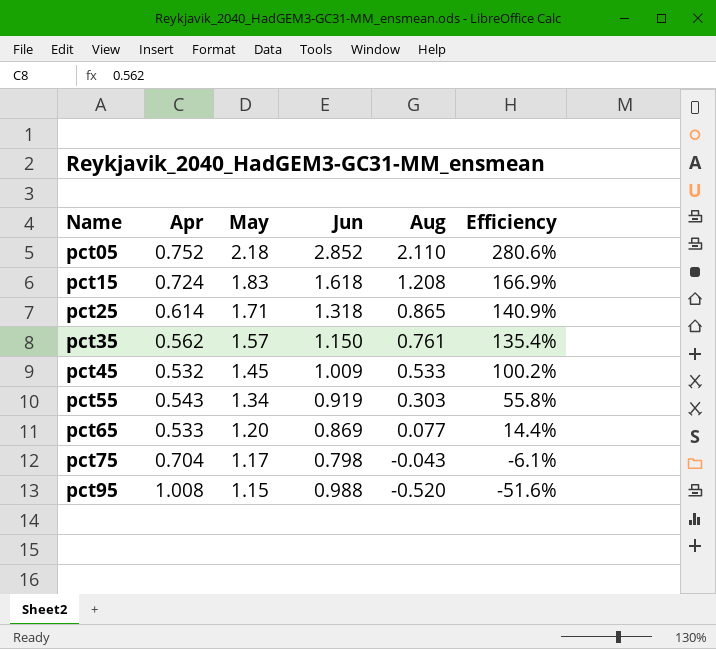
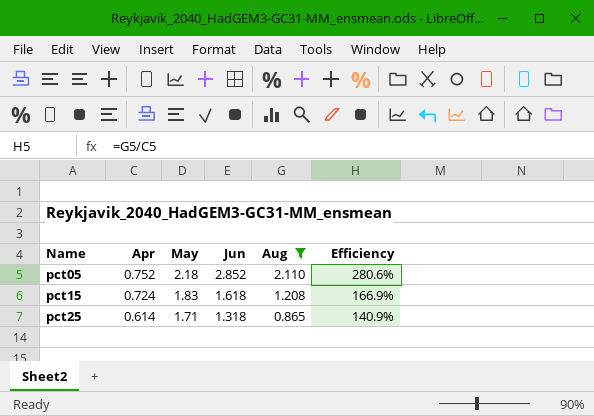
filter: none -> Aug >= 0.865

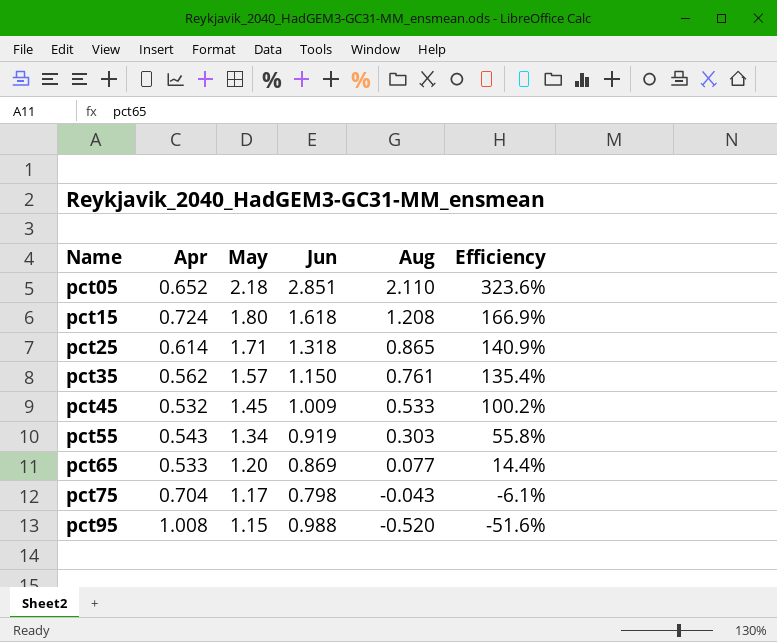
filter: Aug >= 0.865 -> none
pct05 | Apr: 0.752 -> 0.652
pct05 | Jun: 2.852 -> 2.851
pct05 | Efficiency: 280.6% -> 323.6%
pct15 | May: 1.83 -> 1.80

